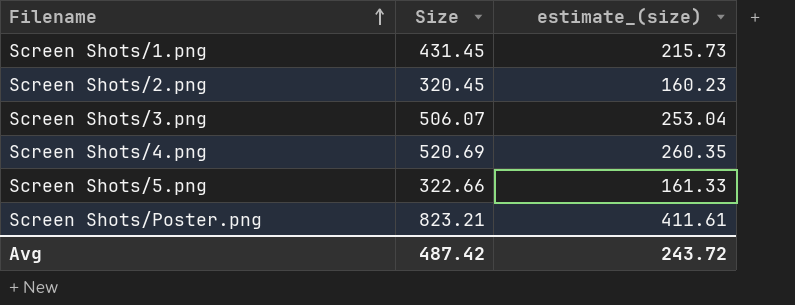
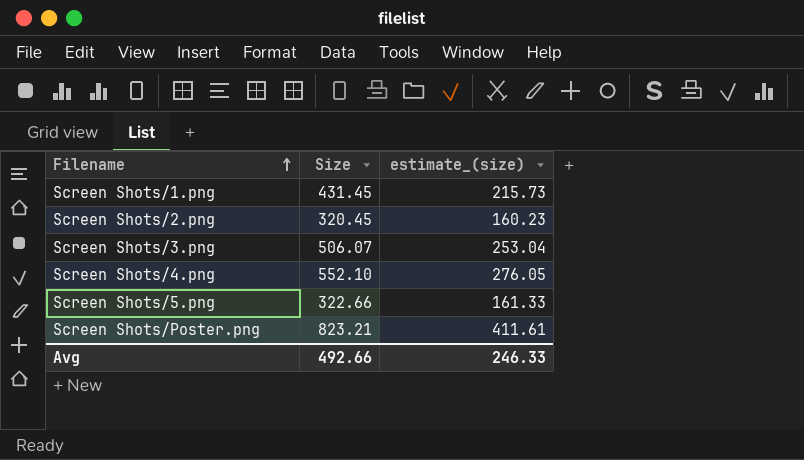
Screen Shots/4.png | Size: 520.69 -> 552.10
Screen Shots/4.png | estimate_(size): 260.35 -> 276.05
Avg | Size: 487.42 -> 492.66
Avg | estimate_(size): 243.72 -> 246.33

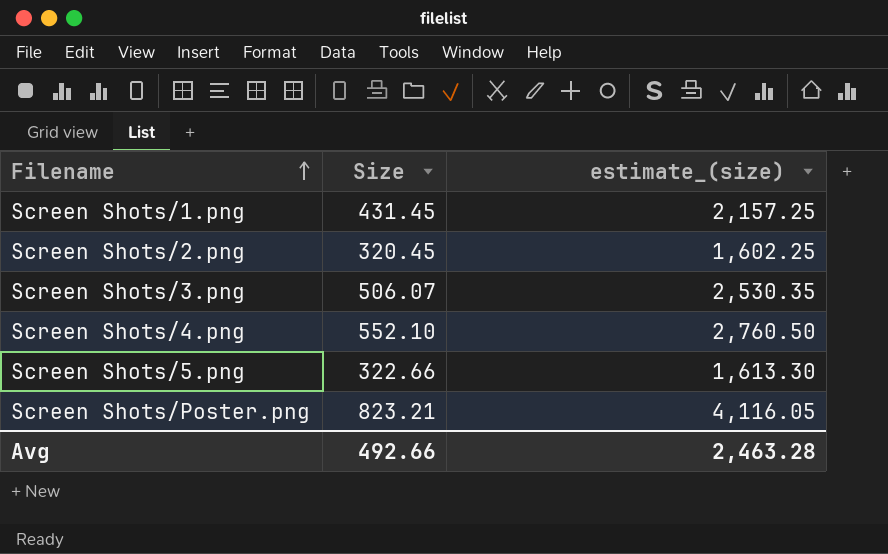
column estimate_(size) | formula: [Size] * 0.5 -> [Size] * 5
Avg | estimate_(size): 246.33 -> 2,463.28

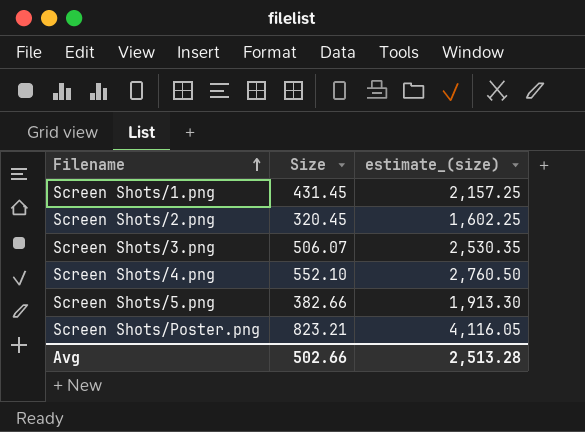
Screen Shots/5.png | Size: 322.66 -> 382.66
Screen Shots/5.png | estimate_(size): 1,613.30 -> 1,913.30
Avg | Size: 492.66 -> 502.66
Avg | estimate_(size): 2,463.28 -> 2,513.28

